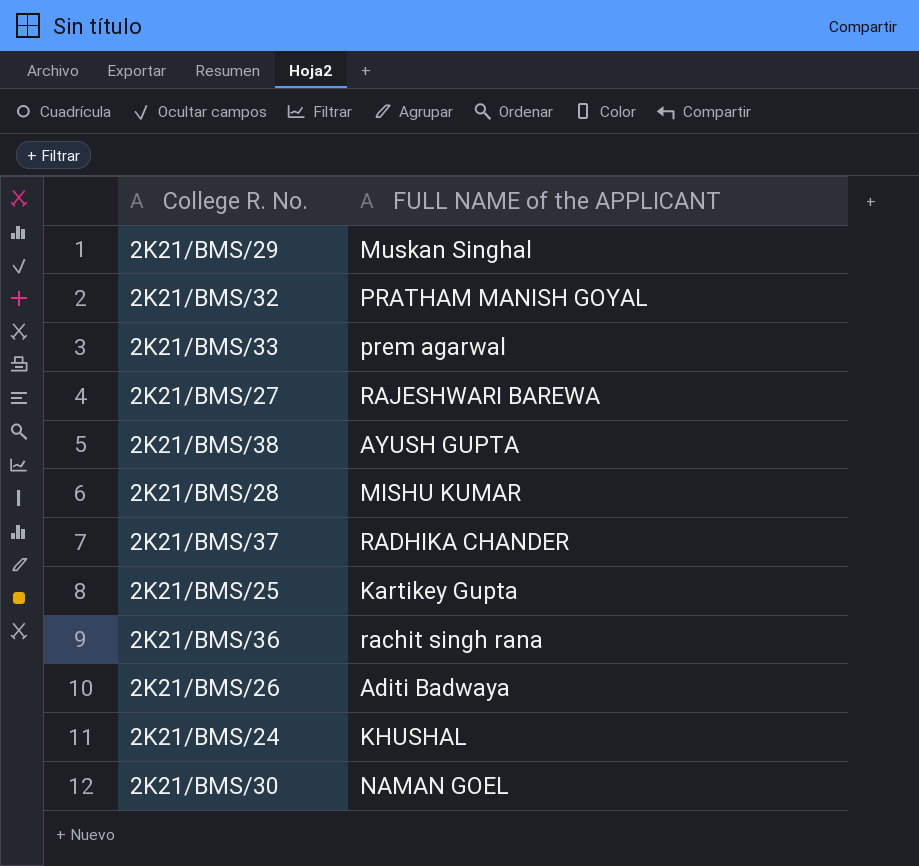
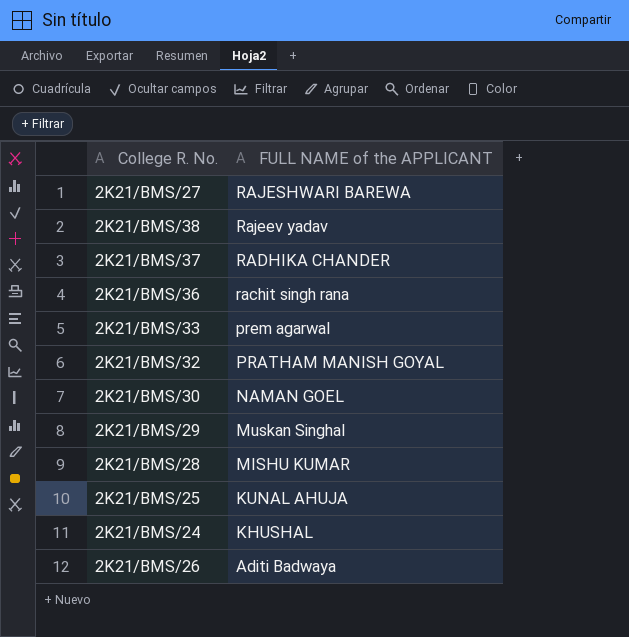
row order: none -> FULL NAME of the APPLICANT descending
2K21/BMS/38 | FULL NAME of the APPLICANT: AYUSH GUPTA -> Rajeev yadav
2K21/BMS/25 | FULL NAME of the APPLICANT: Kartikey Gupta -> KUNAL AHUJA

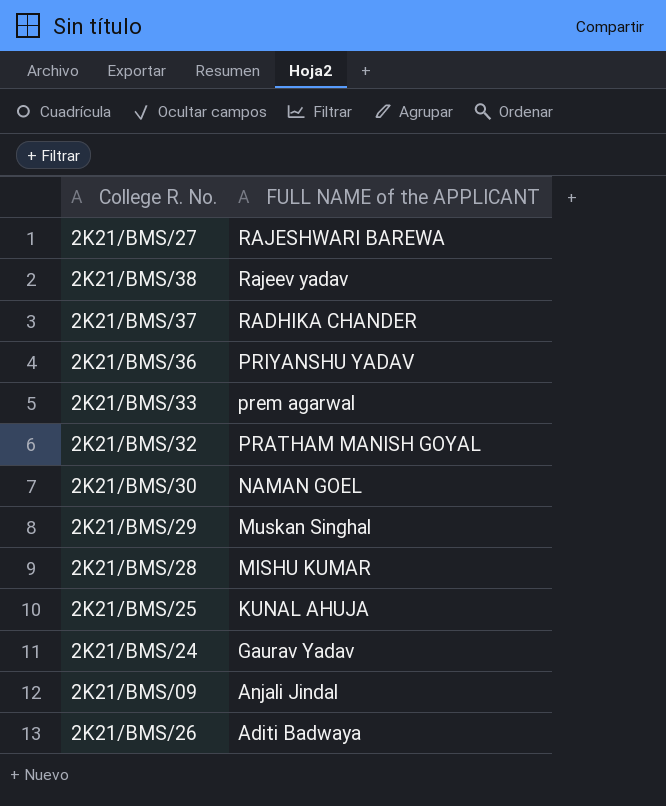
2K21/BMS/36 | FULL NAME of the APPLICANT: rachit singh rana -> PRIYANSHU YADAV
2K21/BMS/24 | FULL NAME of the APPLICANT: KHUSHAL -> Gaurav Yadav
row 2K21/BMS/09: none -> Anjali Jindal

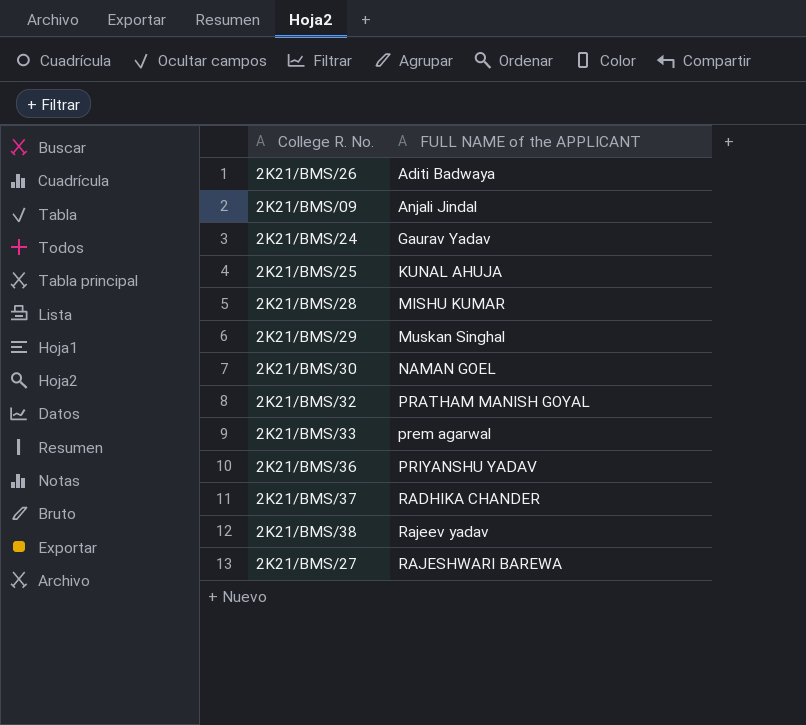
row order: FULL NAME of the APPLICANT descending -> FULL NAME of the APPLICANT ascending

